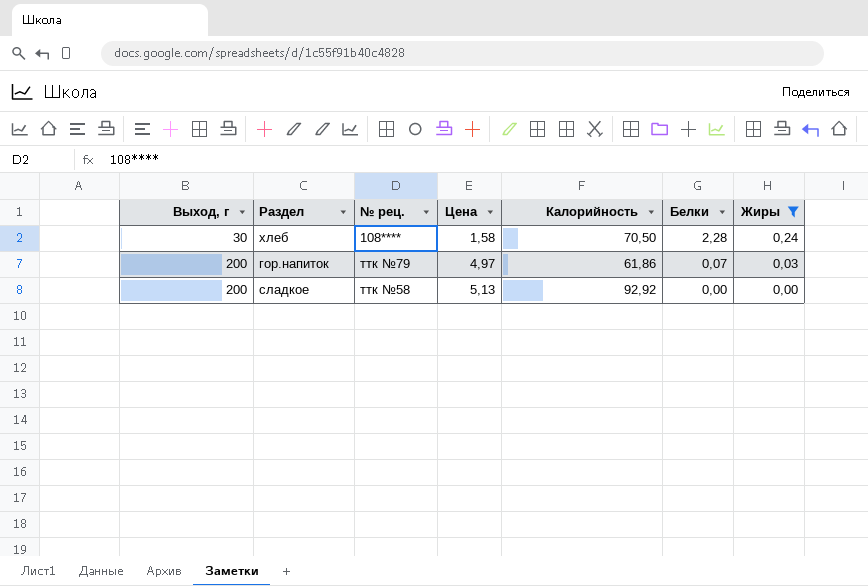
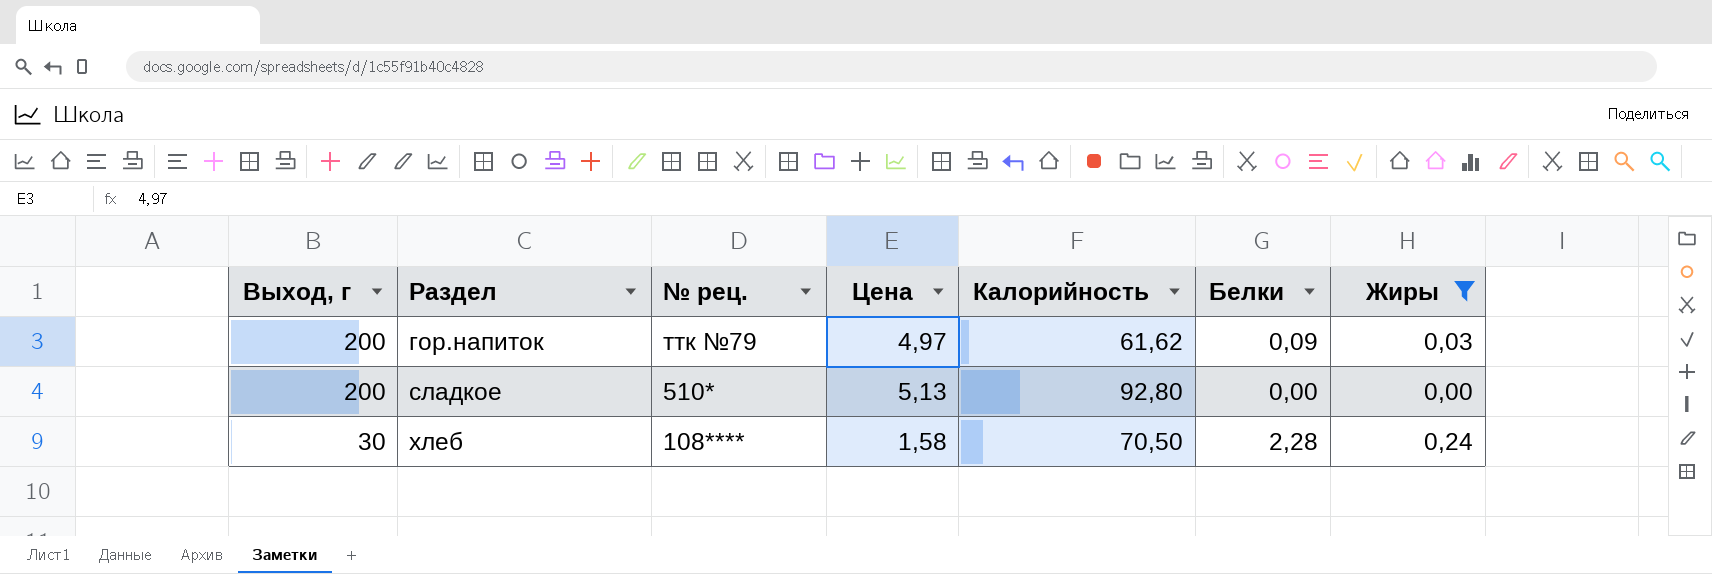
row order: Выход, г ascending -> Выход, г descending
гор.напиток | Калорийность: 61,86 -> 61,62
гор.напиток | Белки: 0,07 -> 0,09
сладкое | № рец.: ттк №58 -> 510*
сладкое | Калорийность: 92,92 -> 92,80

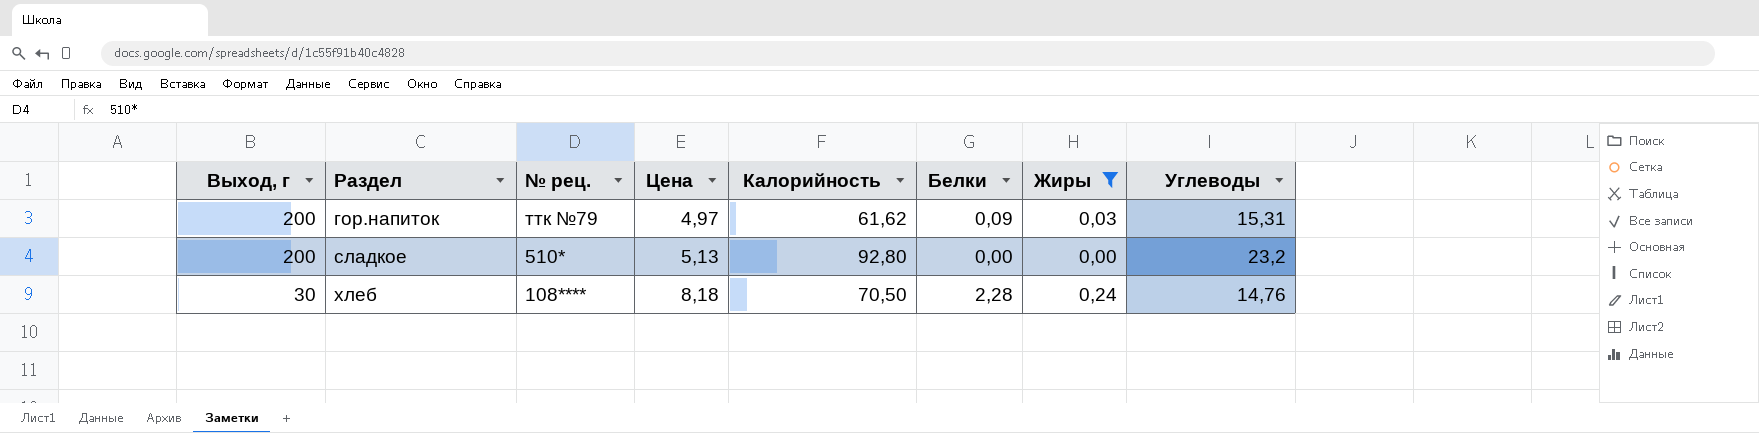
column Углеводы | position: none -> 8
хлеб | Цена: 1,58 -> 8,18

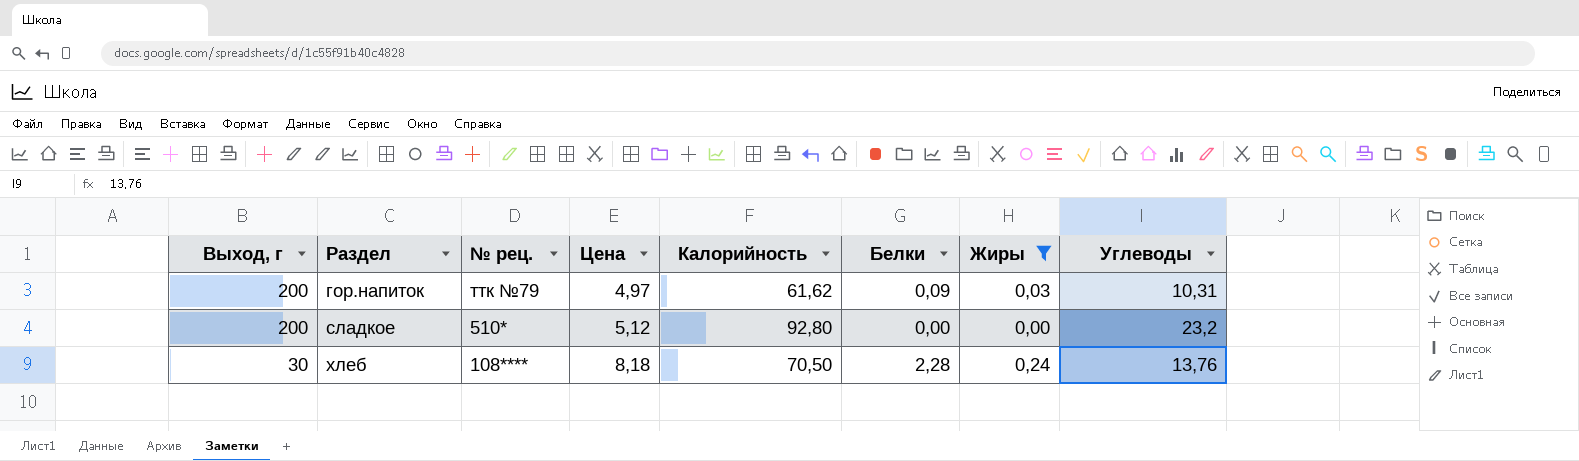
гор.напиток | Углеводы: 15,31 -> 10,31
сладкое | Цена: 5,13 -> 5,12
хлеб | Углеводы: 14,76 -> 13,76

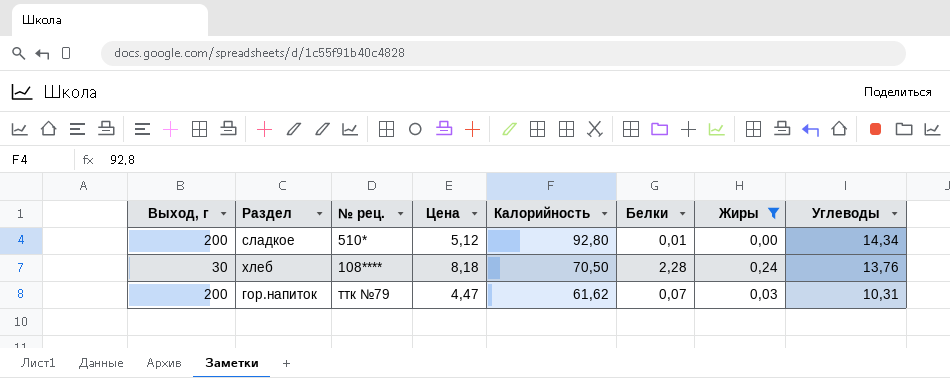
row order: Выход, г descending -> Калорийность descending
сладкое | Белки: 0,00 -> 0,01
сладкое | Углеводы: 23,2 -> 14,34
гор.напиток | Цена: 4,97 -> 4,47
гор.напиток | Белки: 0,09 -> 0,07

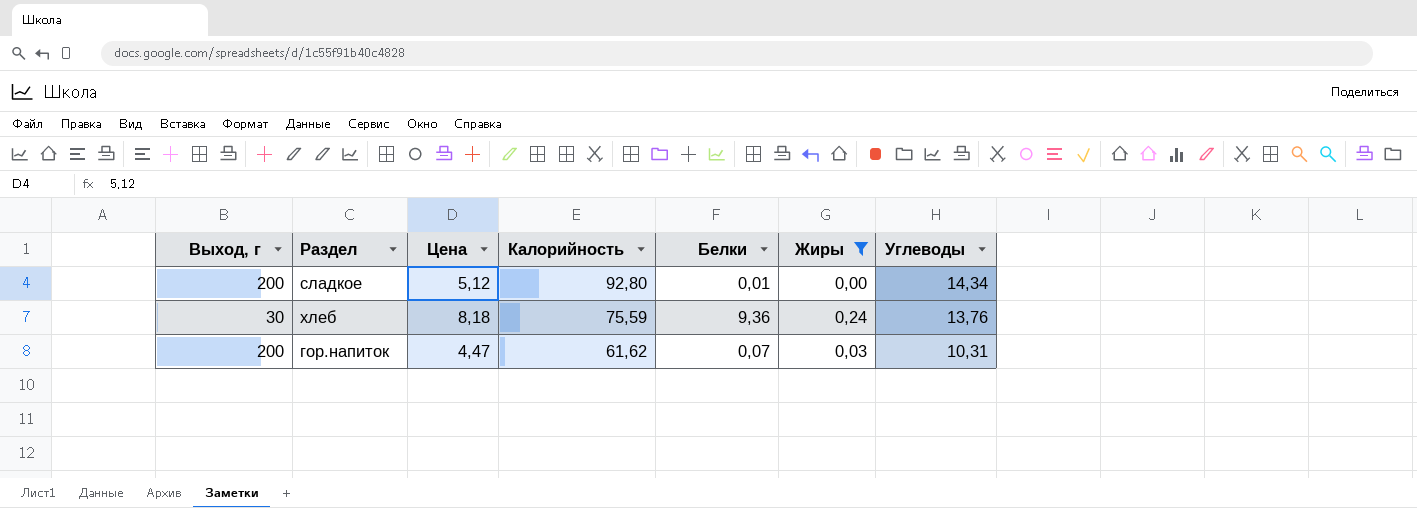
column № рец. | position: 3 -> none
хлеб | Калорийность: 70,50 -> 75,59
хлеб | Белки: 2,28 -> 9,36

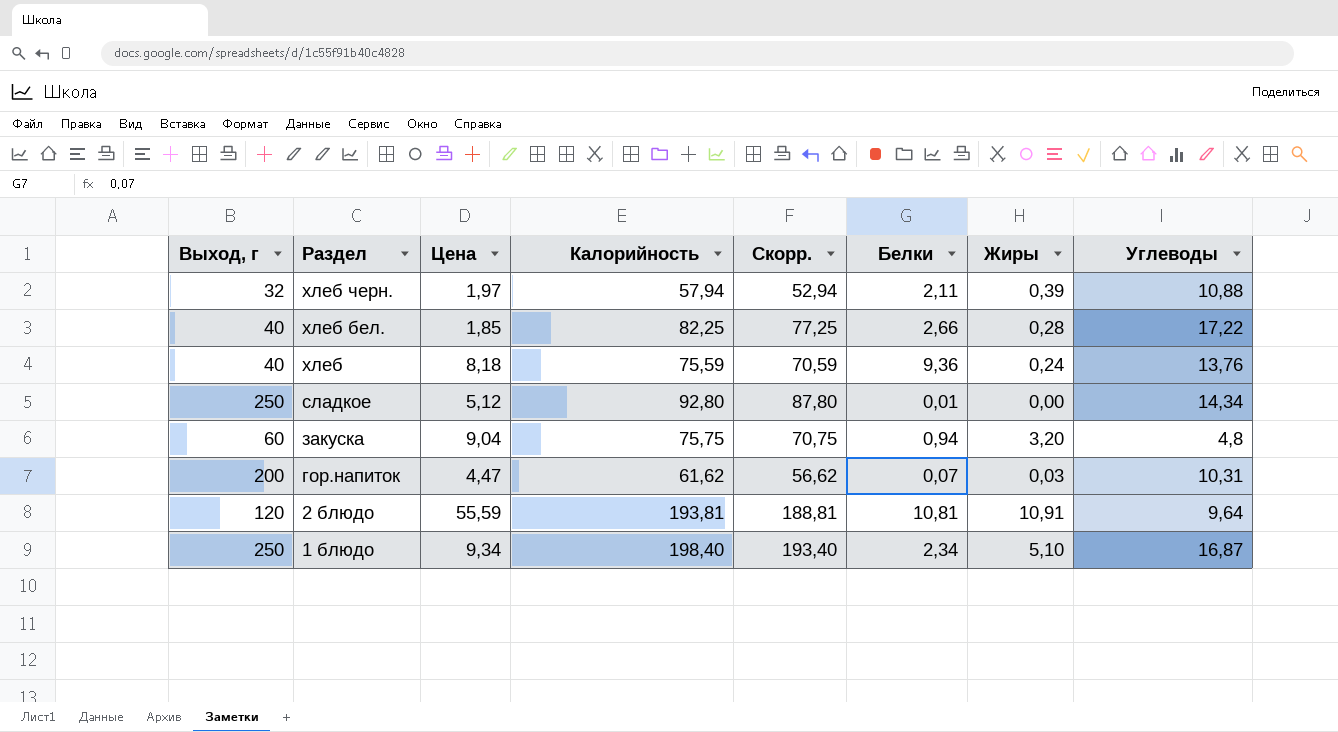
filter: Жиры <= 0,24 -> none
row order: Калорийность descending -> Раздел descending
column Скорр. | formula: none -> [Калорийность] - 5
хлеб | Выход, г: 30 -> 40
сладкое | Выход, г: 200 -> 250

